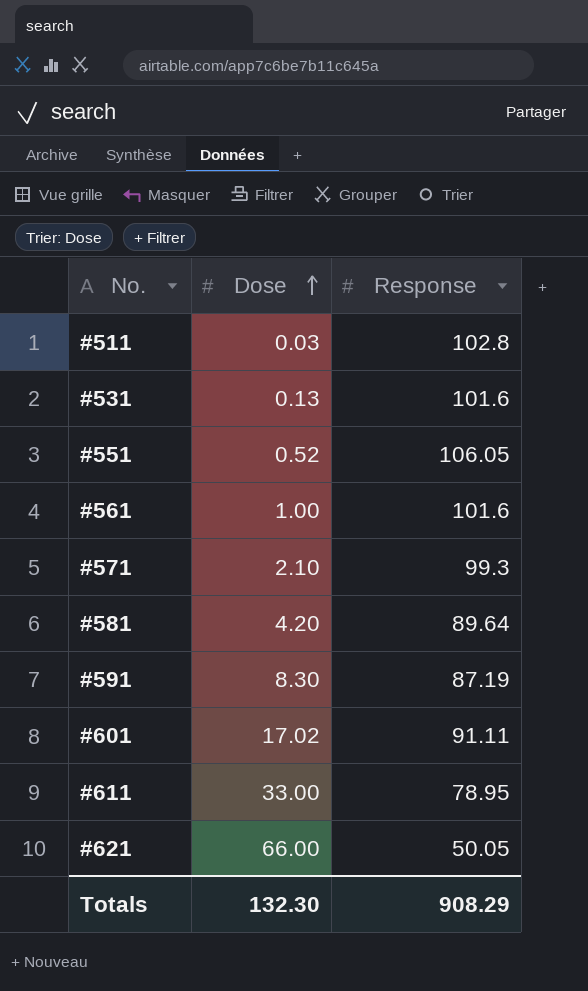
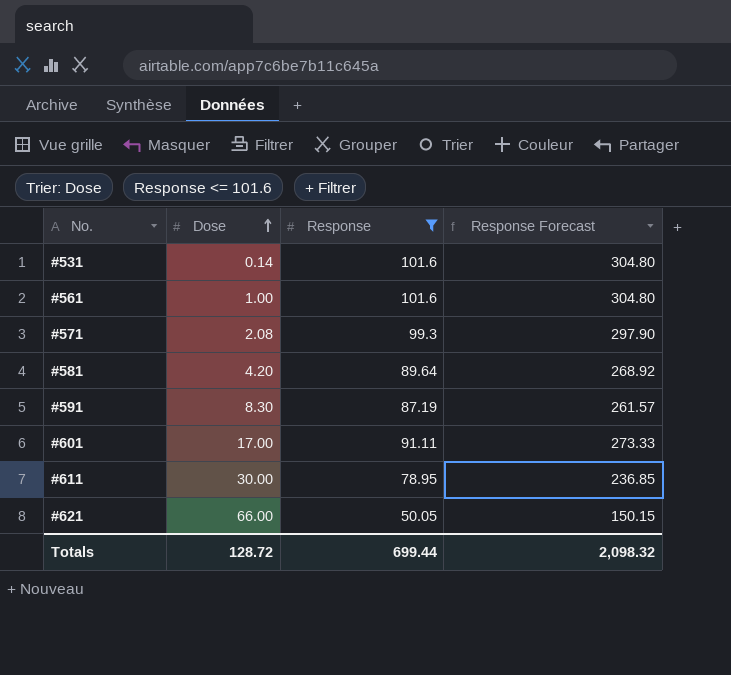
filter: none -> Response <= 101.6
column Response Forecast | formula: none -> [Response] * 3
#531 | Dose: 0.13 -> 0.14
#571 | Dose: 2.10 -> 2.08
#601 | Dose: 17.02 -> 17.00
#611 | Dose: 33.00 -> 30.00
Totals | Dose: 132.30 -> 128.72
Totals | Response: 908.29 -> 699.44

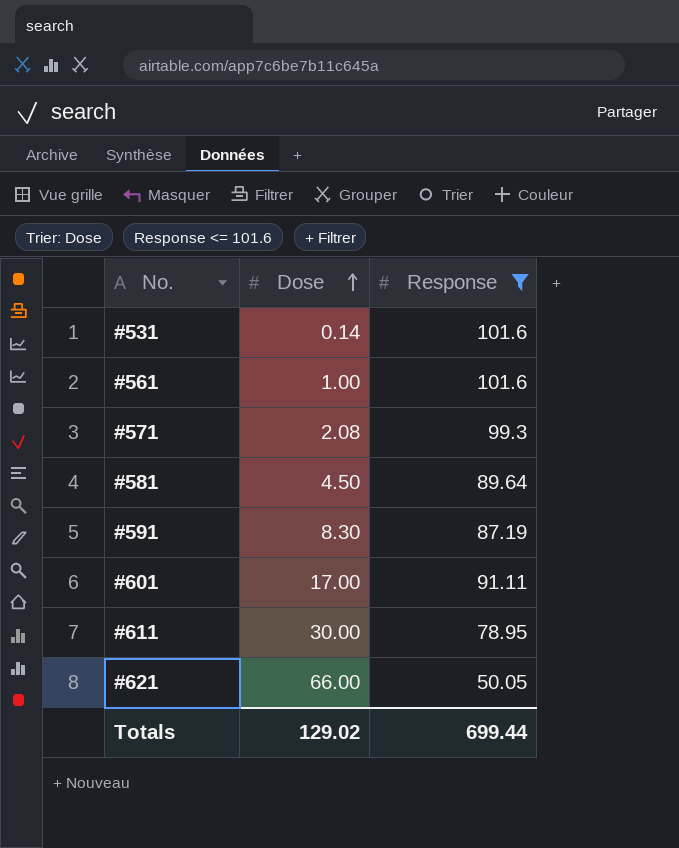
column Response Forecast | formula: [Response] * 3 -> none
#581 | Dose: 4.20 -> 4.50
Totals | Dose: 128.72 -> 129.02

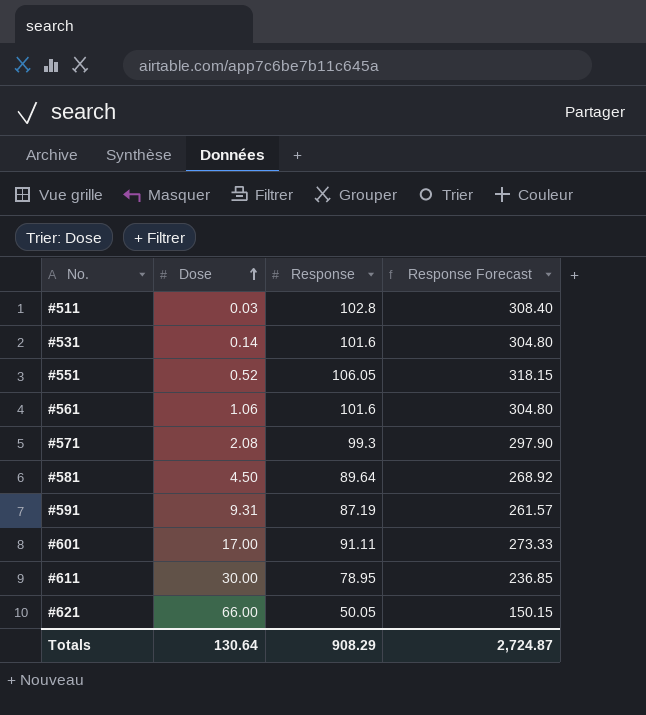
filter: Response <= 101.6 -> none
column Response Forecast | formula: none -> [Response] * 3
#561 | Dose: 1.00 -> 1.06
#591 | Dose: 8.30 -> 9.31
Totals | Dose: 129.02 -> 130.64
Totals | Response: 699.44 -> 908.29

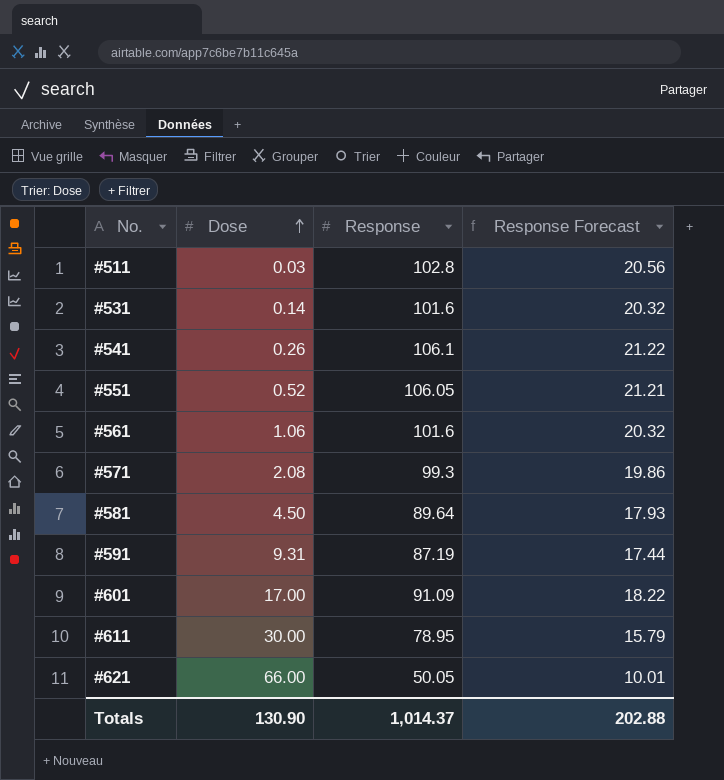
column Response Forecast | formula: [Response] * 3 -> [Response] * 0.2
row #541: none -> 0.26 | 106.1 | 21.22
#601 | Response: 91.11 -> 91.09
Totals | Dose: 130.64 -> 130.90
Totals | Response: 908.29 -> 1,014.37
Totals | Response Forecast: 2,724.87 -> 202.88

